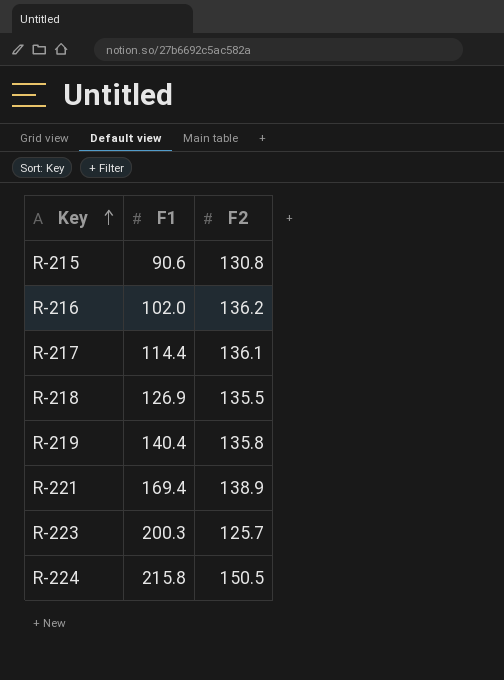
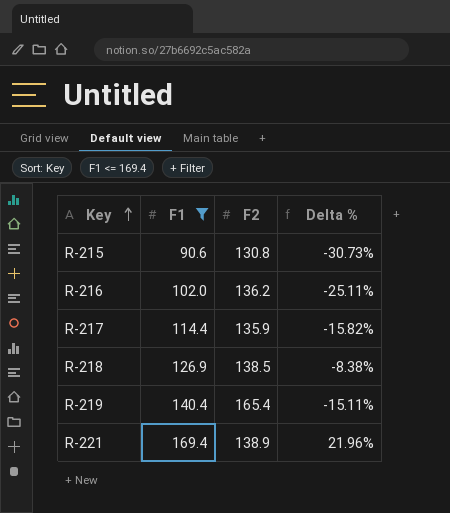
filter: none -> F1 <= 169.4
column Delta % | formula: none -> ([F1] - [F2]) / [F2]
R-217 | F2: 136.1 -> 135.9
R-218 | F2: 135.5 -> 138.5
R-219 | F2: 135.8 -> 165.4

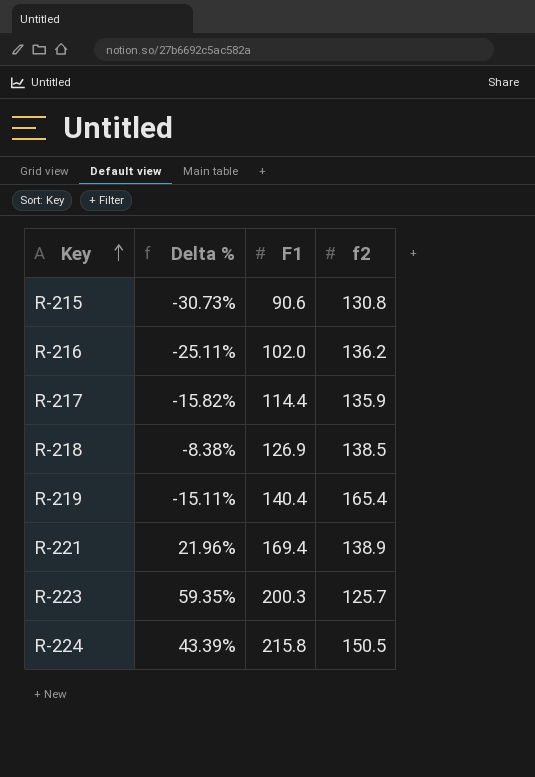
filter: F1 <= 169.4 -> none
column Delta % | position: 4 -> 2
column name: F2 -> f2

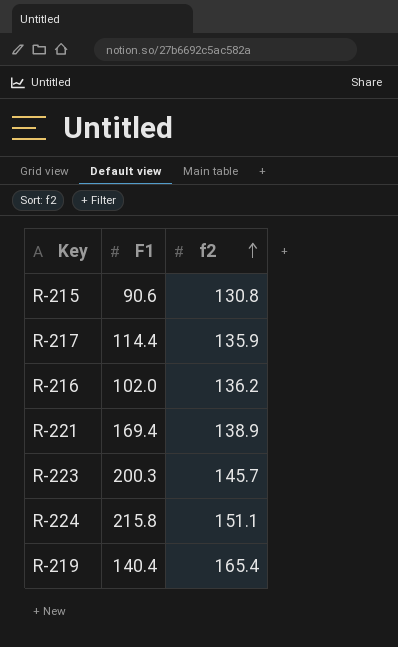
row order: Key ascending -> f2 ascending
column Delta % | formula: ([F1] - [f2]) / [f2] -> none
row R-218: -8.38% | 126.9 | 138.5 -> none
R-223 | f2: 125.7 -> 145.7
R-224 | f2: 150.5 -> 151.1

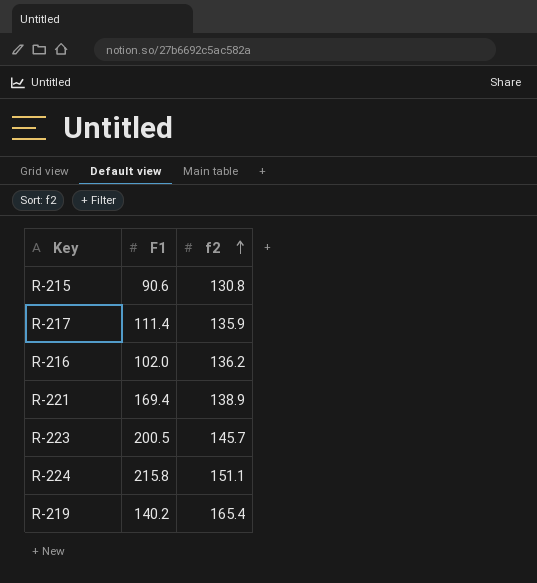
R-217 | F1: 114.4 -> 111.4
R-223 | F1: 200.3 -> 200.5
R-219 | F1: 140.4 -> 140.2

